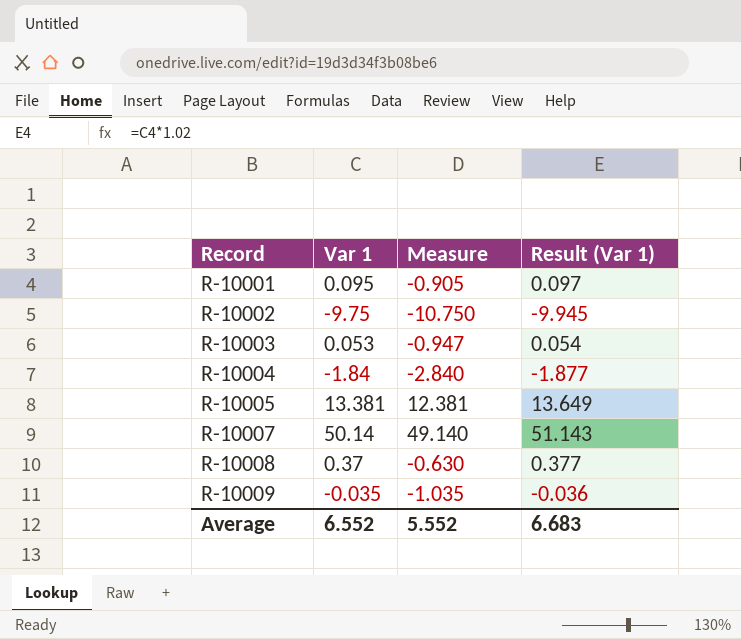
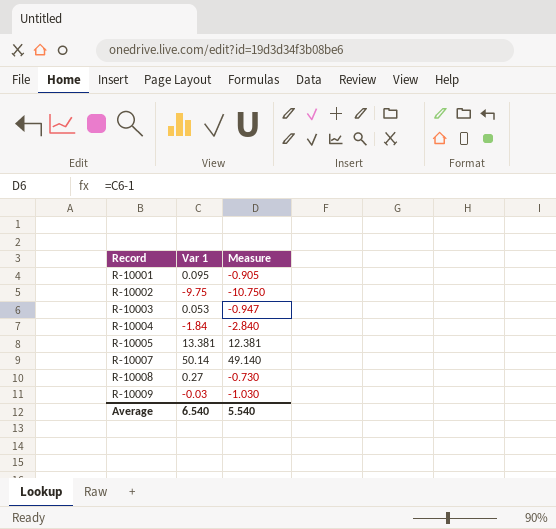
column Result (Var 1) | formula: [Var 1] * 1.02 -> none
R-10008 | Var 1: 0.37 -> 0.27
R-10008 | Measure: -0.630 -> -0.730
R-10009 | Var 1: -0.035 -> -0.03
R-10009 | Measure: -1.035 -> -1.030
Average | Var 1: 6.552 -> 6.540
Average | Measure: 5.552 -> 5.540

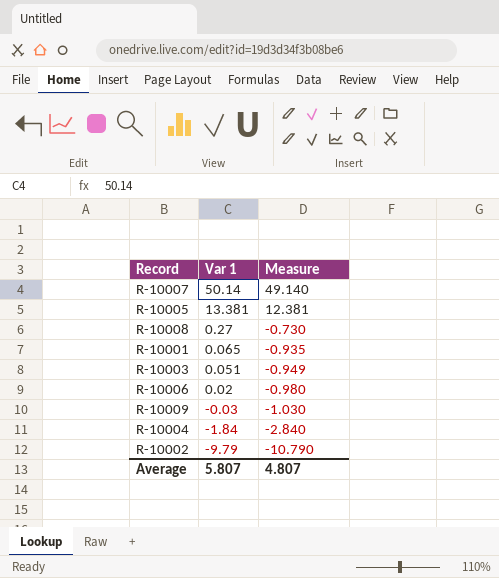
row order: Record ascending -> Var 1 descending
R-10001 | Var 1: 0.095 -> 0.065
R-10001 | Measure: -0.905 -> -0.935
R-10003 | Var 1: 0.053 -> 0.051
R-10003 | Measure: -0.947 -> -0.949
row R-10006: none -> 0.02 | -0.980
R-10002 | Var 1: -9.75 -> -9.79
R-10002 | Measure: -10.750 -> -10.790
Average | Var 1: 6.540 -> 5.807
Average | Measure: 5.540 -> 4.807

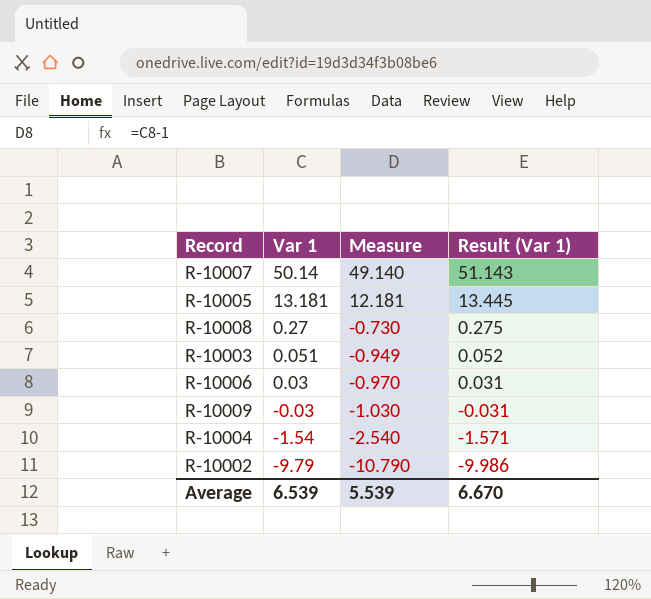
column Result (Var 1) | formula: none -> [Var 1] * 1.02
row R-10001: 0.065 | -0.935 -> none
R-10005 | Var 1: 13.381 -> 13.181
R-10005 | Measure: 12.381 -> 12.181
R-10006 | Var 1: 0.02 -> 0.03
R-10006 | Measure: -0.980 -> -0.970
R-10004 | Var 1: -1.84 -> -1.54
R-10004 | Measure: -2.840 -> -2.540
Average | Var 1: 5.807 -> 6.539
Average | Measure: 4.807 -> 5.539

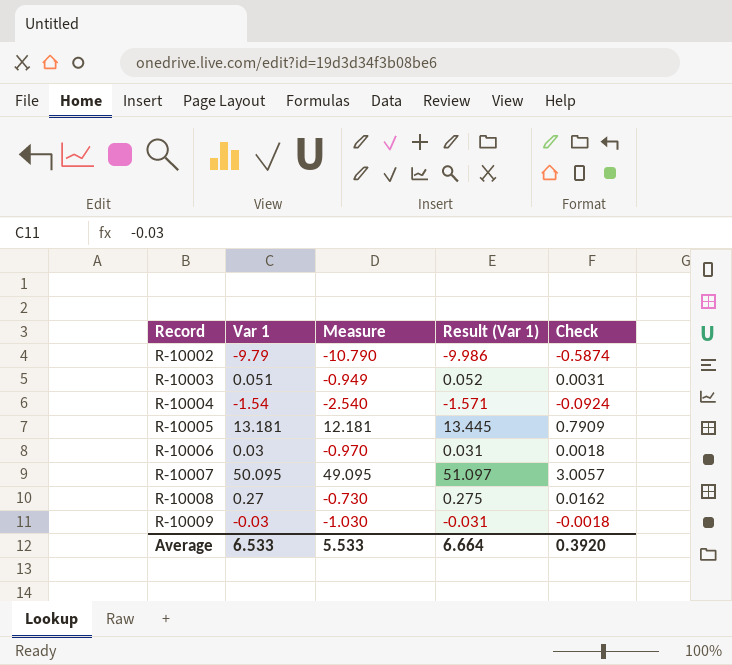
row order: Var 1 descending -> Record ascending
column Check | formula: none -> [Var 1] * 0.06
R-10007 | Var 1: 50.14 -> 50.095
R-10007 | Measure: 49.140 -> 49.095
R-10007 | Result (Var 1): 51.143 -> 51.097
Average | Var 1: 6.539 -> 6.533
Average | Measure: 5.539 -> 5.533
Average | Result (Var 1): 6.670 -> 6.664

